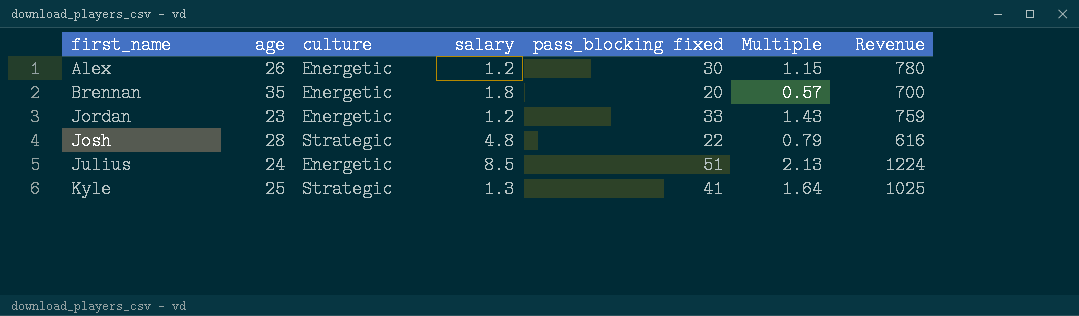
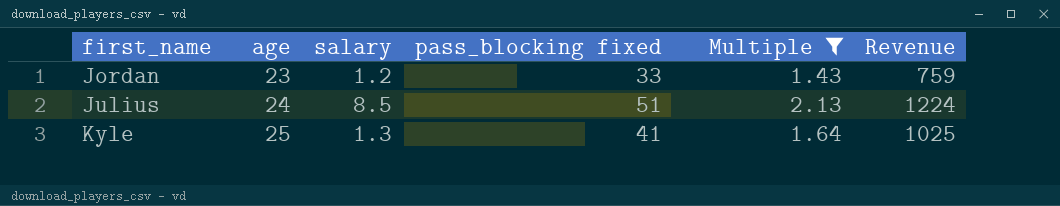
filter: none -> Multiple >= 1.43
column culture | position: 3 -> none

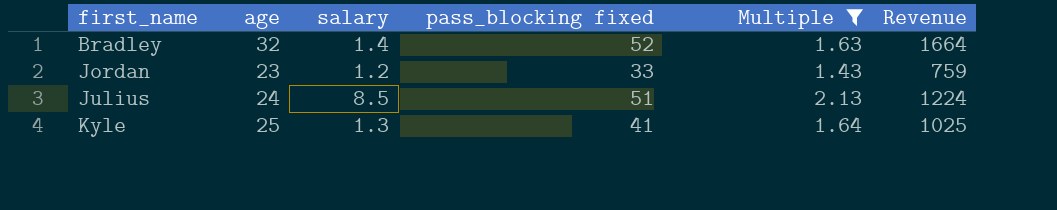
row Bradley: none -> 32 | 1.4 | 52 | 1.63 | 1664

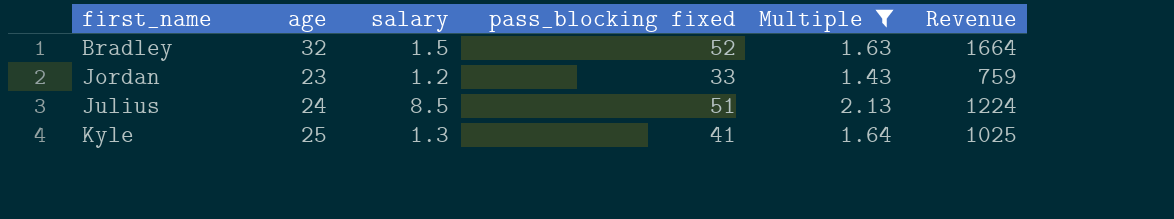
Bradley | salary: 1.4 -> 1.5

